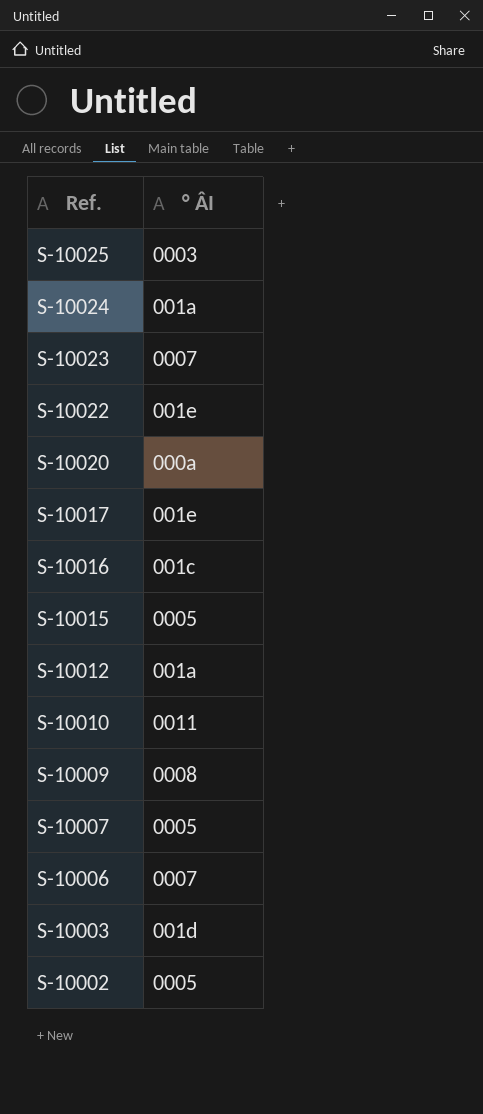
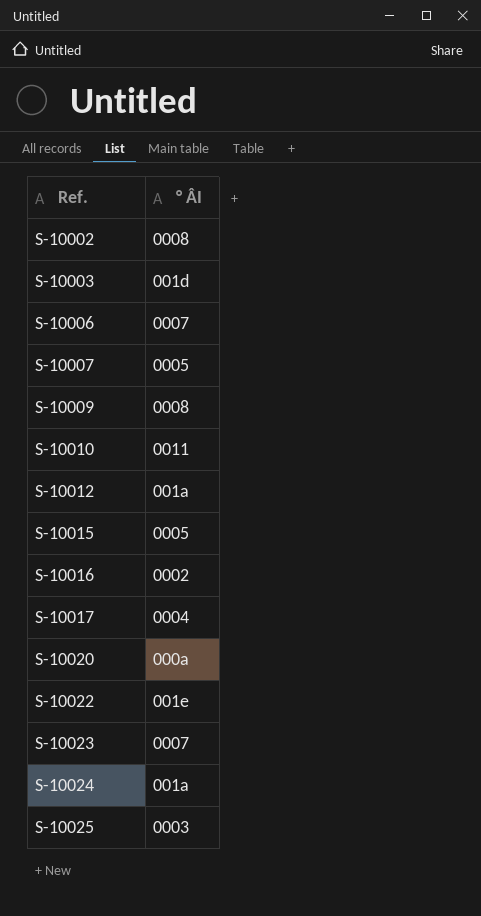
row order: Ref. descending -> Ref. ascending
S-10002 | ° ÂI: 0005 -> 0008
S-10016 | ° ÂI: 001c -> 0002
S-10017 | ° ÂI: 001e -> 0004

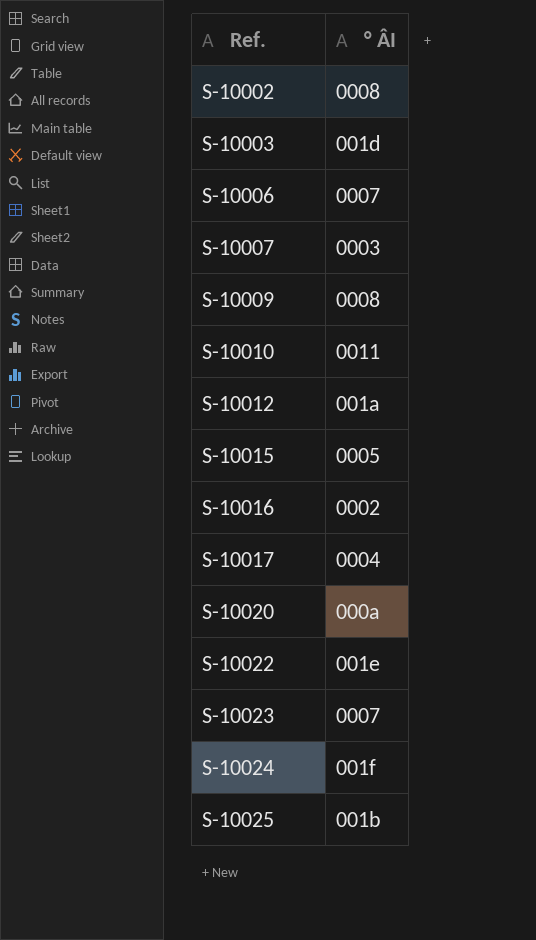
S-10007 | ° ÂI: 0005 -> 0003
S-10024 | ° ÂI: 001a -> 001f
S-10025 | ° ÂI: 0003 -> 001b

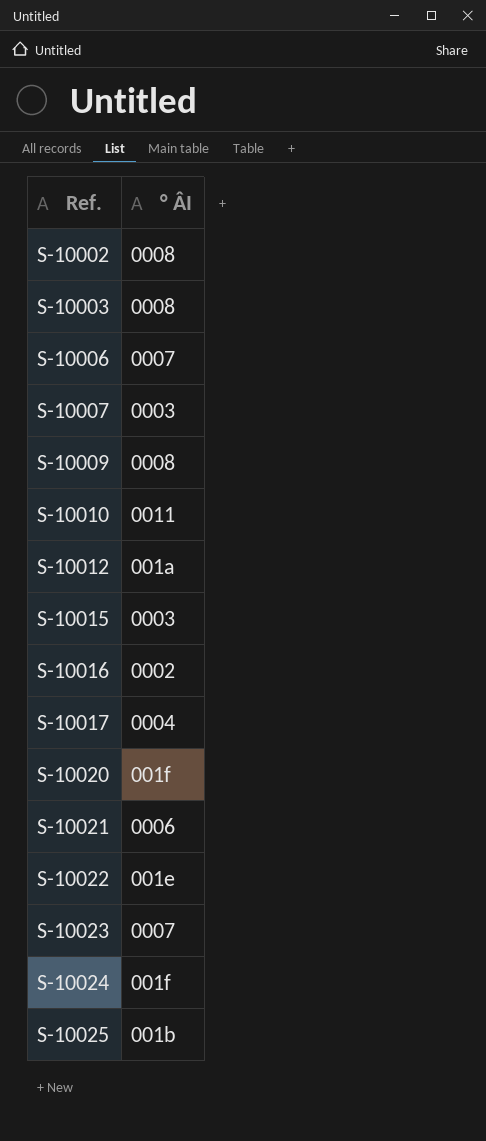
S-10003 | ° ÂI: 001d -> 0008
S-10015 | ° ÂI: 0005 -> 0003
S-10020 | ° ÂI: 000a -> 001f
row S-10021: none -> 0006

